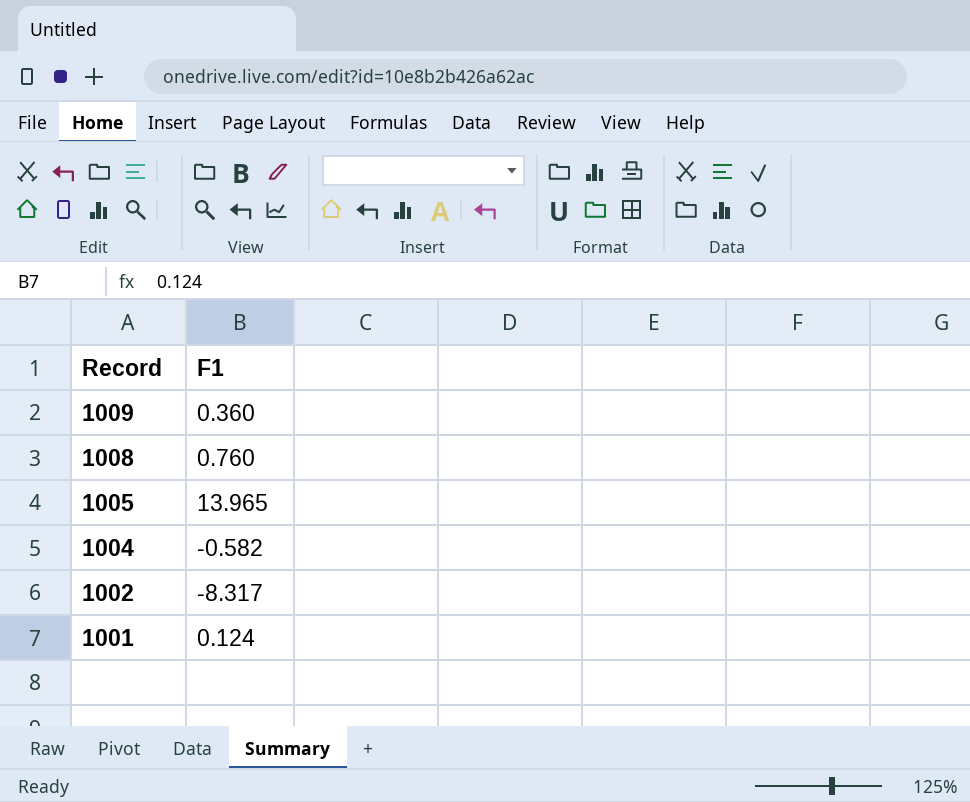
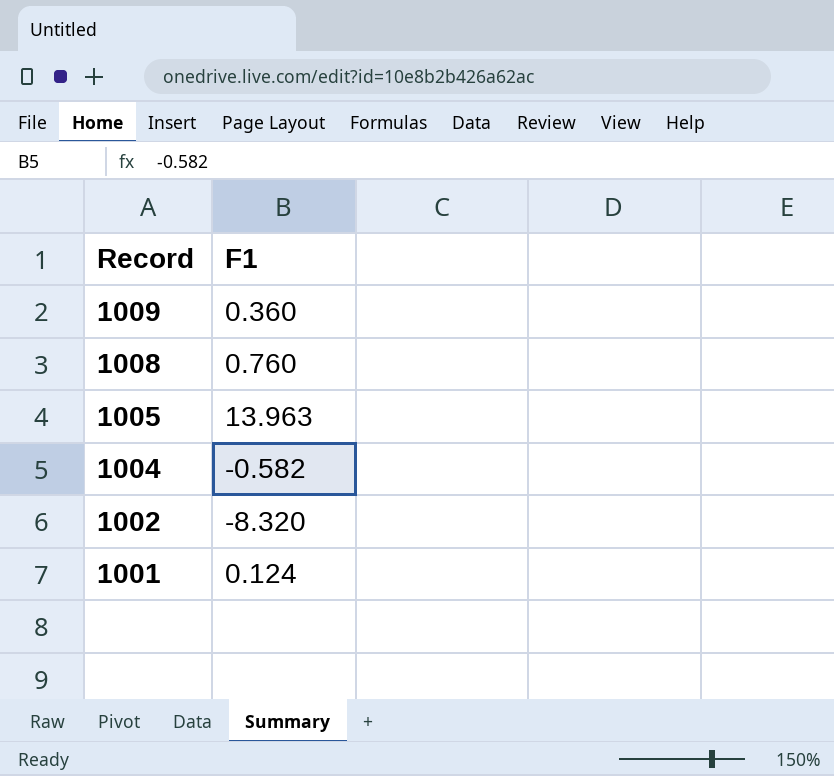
1005 | F1: 13.965 -> 13.963
1002 | F1: -8.317 -> -8.320

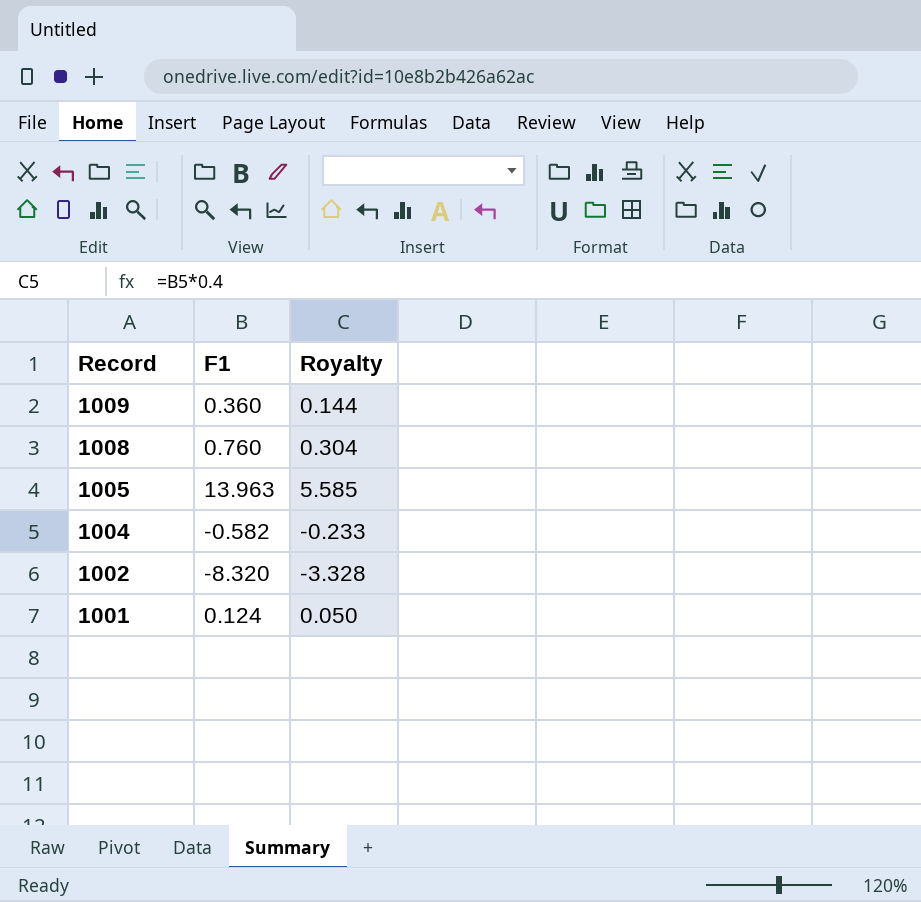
column Royalty | formula: none -> [F1] * 0.4

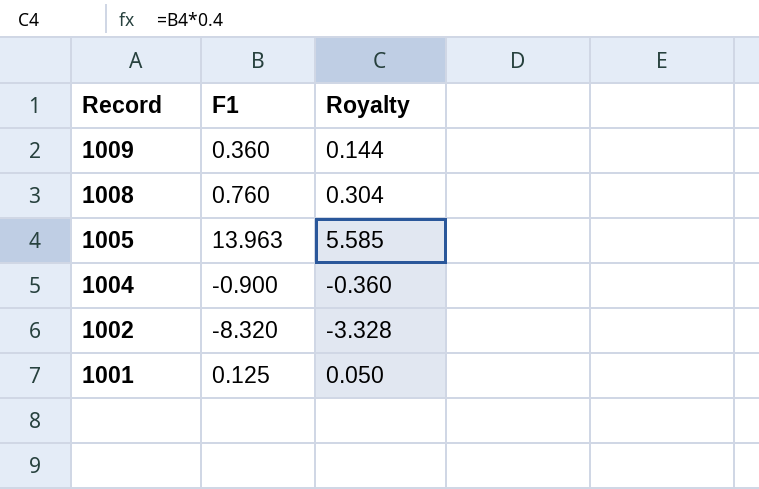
1004 | F1: -0.582 -> -0.900
1004 | Royalty: -0.233 -> -0.360
1001 | F1: 0.124 -> 0.125

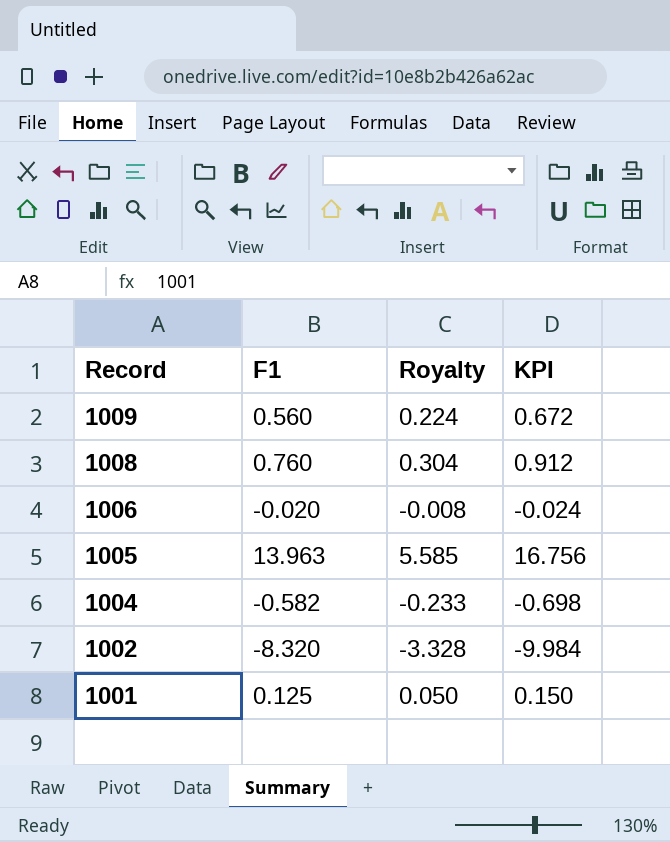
column KPI | formula: none -> [F1] * 1.2
1009 | F1: 0.360 -> 0.560
1009 | Royalty: 0.144 -> 0.224
row 1006: none -> -0.020 | -0.008 | -0.024
1004 | F1: -0.900 -> -0.582
1004 | Royalty: -0.360 -> -0.233

